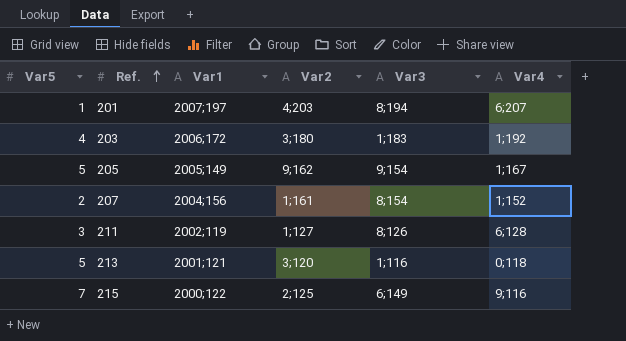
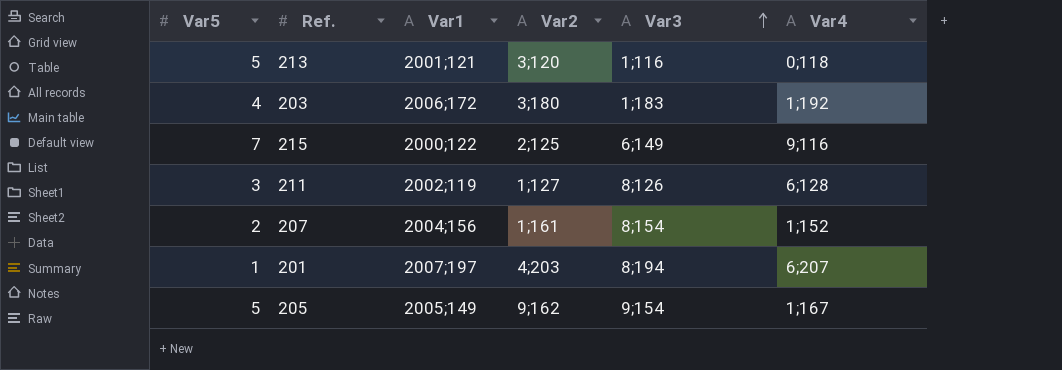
row order: Ref. ascending -> Var3 ascending

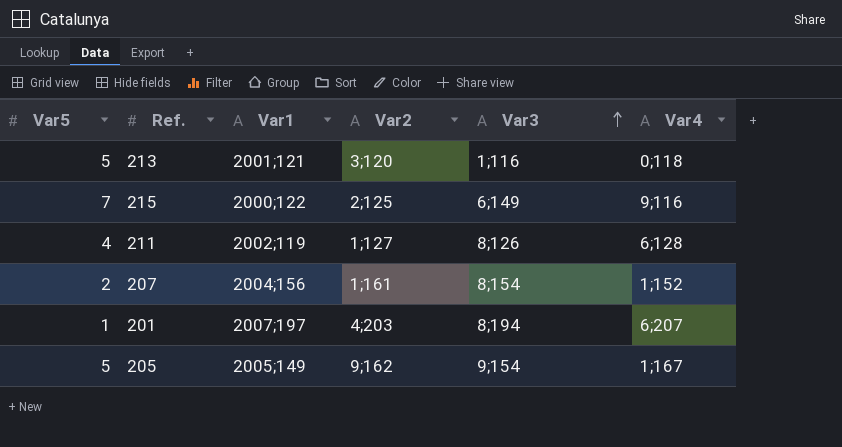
row 203: 4 | 2006;172 | 3;180 | 1;183 | 1;192 -> none
211 | Var5: 3 -> 4

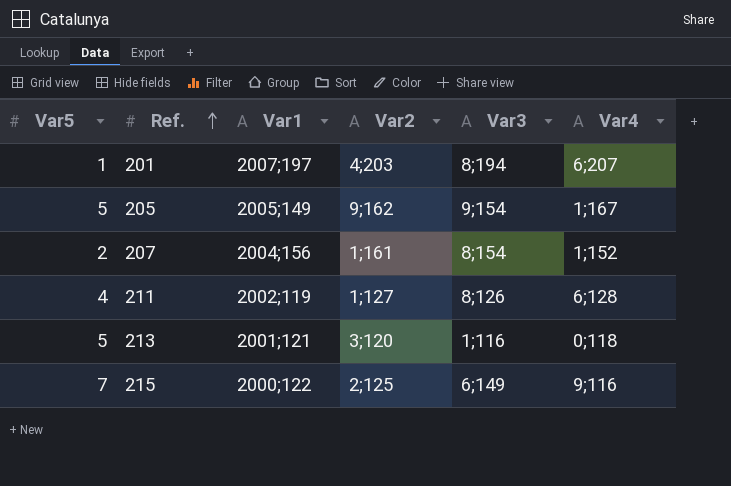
row order: Var3 ascending -> Ref. ascending

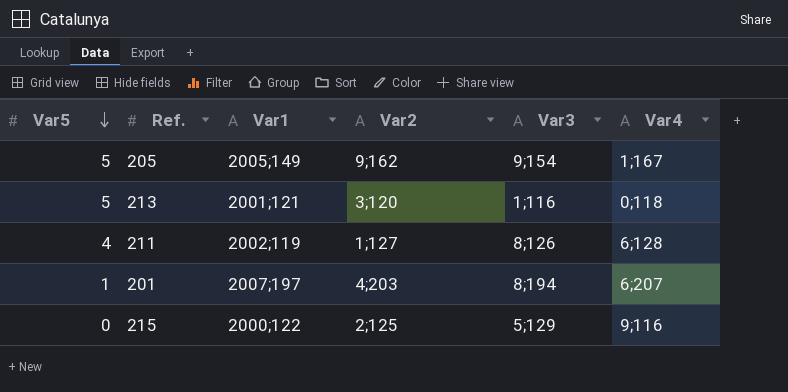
row order: Ref. ascending -> Var5 descending
row 207: 2 | 2004;156 | 1;161 | 8;154 | 1;152 -> none
215 | Var5: 7 -> 0
215 | Var3: 6;149 -> 5;129

